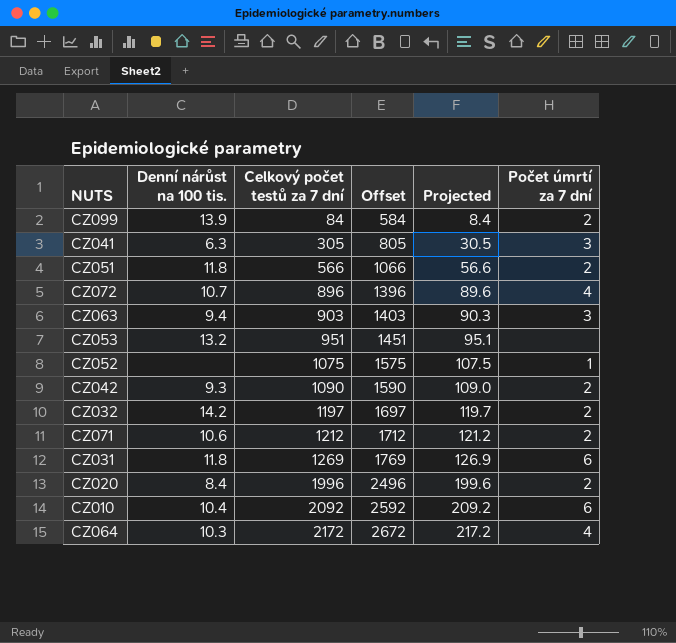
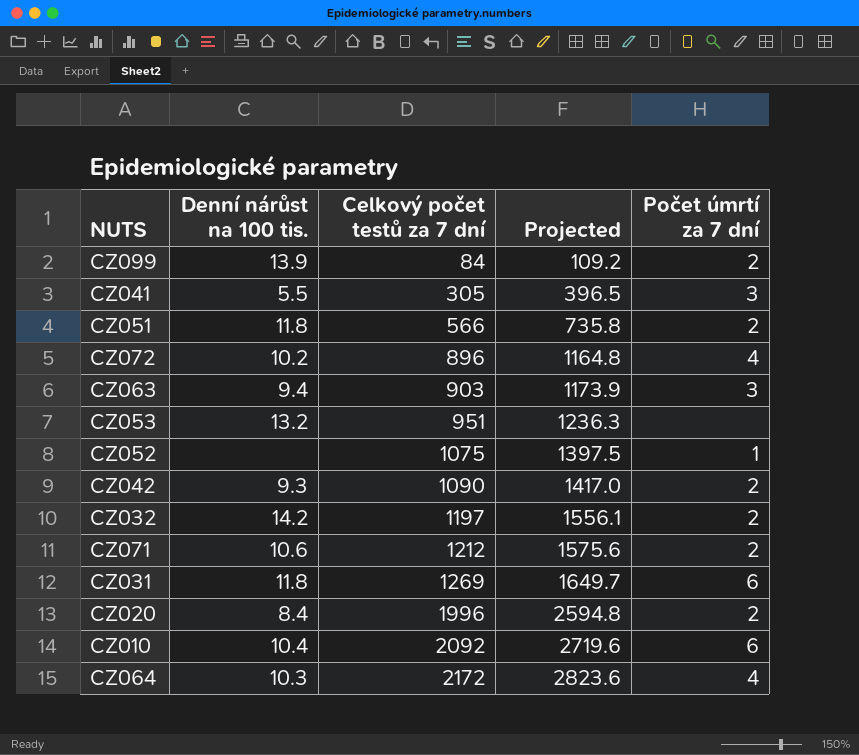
column Offset | formula: [Celkový počet testů za 7 dní] + 500 -> none
column Projected | formula: [Celkový počet testů za 7 dní] * 0.1 -> [Celkový počet testů za 7 dní] * 1.3
CZ041 | Denní nárůst na 100 tis.: 6.3 -> 5.5
CZ072 | Denní nárůst na 100 tis.: 10.7 -> 10.2

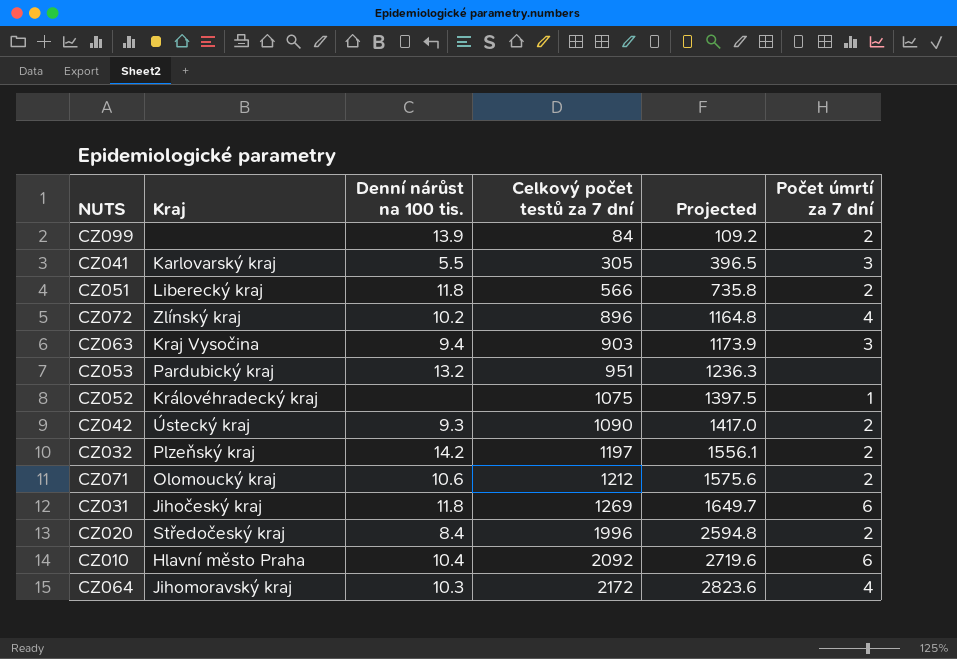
column Kraj | position: none -> 2

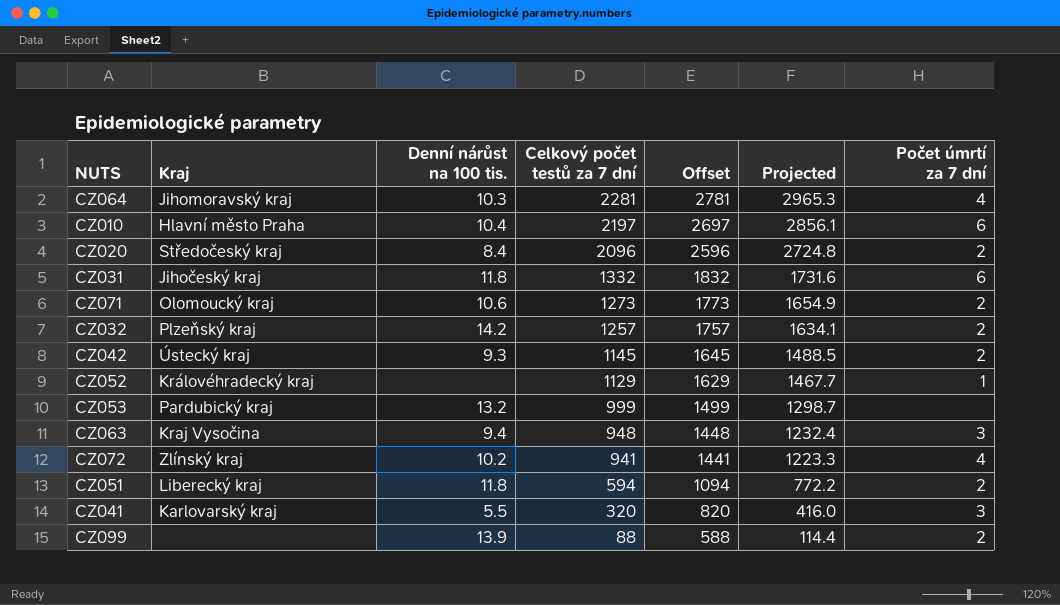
row order: Celkový počet testů za 7 dní ascending -> Celkový počet testů za 7 dní descending
column Offset | formula: none -> [Celkový počet testů za 7 dní] + 500
CZ064 | Celkový počet testů za 7 dní: 2172 -> 2281
CZ064 | Projected: 2823.6 -> 2965.3
CZ010 | Celkový počet testů za 7 dní: 2092 -> 2197
CZ010 | Projected: 2719.6 -> 2856.1
CZ020 | Celkový počet testů za 7 dní: 1996 -> 2096
CZ020 | Projected: 2594.8 -> 2724.8
CZ031 | Celkový počet testů za 7 dní: 1269 -> 1332
CZ031 | Projected: 1649.7 -> 1731.6
CZ071 | Celkový počet testů za 7 dní: 1212 -> 1273
CZ071 | Projected: 1575.6 -> 1654.9
CZ032 | Celkový počet testů za 7 dní: 1197 -> 1257
CZ032 | Projected: 1556.1 -> 1634.1
CZ042 | Celkový počet testů za 7 dní: 1090 -> 1145
CZ042 | Projected: 1417.0 -> 1488.5
CZ052 | Celkový počet testů za 7 dní: 1075 -> 1129
CZ052 | Projected: 1397.5 -> 1467.7
CZ053 | Celkový počet testů za 7 dní: 951 -> 999
CZ053 | Projected: 1236.3 -> 1298.7
CZ063 | Celkový počet testů za 7 dní: 903 -> 948
CZ063 | Projected: 1173.9 -> 1232.4
CZ072 | Celkový počet testů za 7 dní: 896 -> 941
CZ072 | Projected: 1164.8 -> 1223.3
CZ051 | Celkový počet testů za 7 dní: 566 -> 594
CZ051 | Projected: 735.8 -> 772.2
CZ041 | Celkový počet testů za 7 dní: 305 -> 320
CZ041 | Projected: 396.5 -> 416.0
CZ099 | Celkový počet testů za 7 dní: 84 -> 88
CZ099 | Projected: 109.2 -> 114.4

